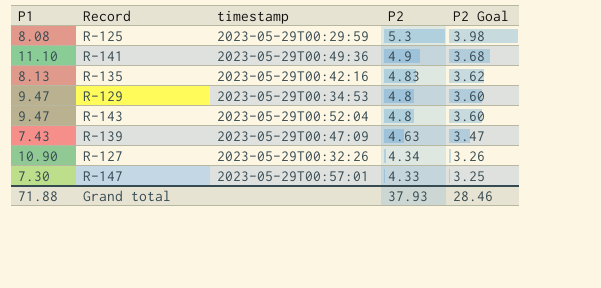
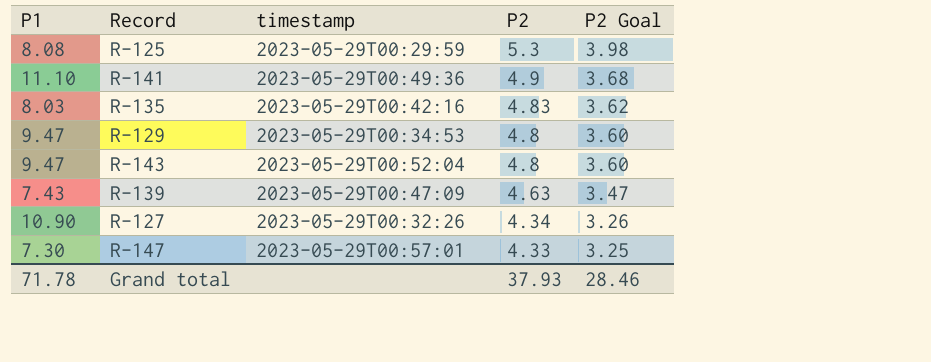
R-135 | P1: 8.13 -> 8.03
Grand total | P1: 71.88 -> 71.78

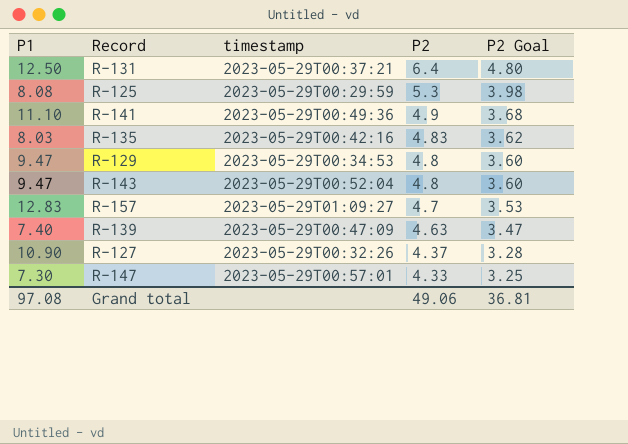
row R-131: none -> 12.50 | 2023-05-29T00:37:21 | 6.4 | 4.80
row R-157: none -> 12.83 | 2023-05-29T01:09:27 | 4.7 | 3.53
R-139 | P1: 7.43 -> 7.40
R-127 | P2: 4.34 -> 4.37
R-127 | P2 Goal: 3.26 -> 3.28
Grand total | P1: 71.78 -> 97.08
Grand total | P2: 37.93 -> 49.06
Grand total | P2 Goal: 28.46 -> 36.81

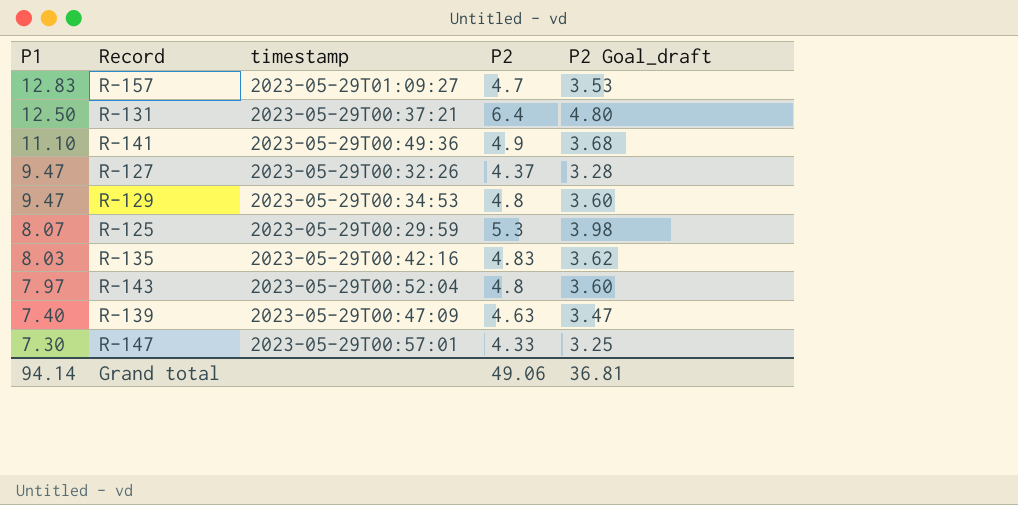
row order: P2 descending -> P1 descending
column name: P2 Goal -> P2 Goal_draft
R-127 | P1: 10.90 -> 9.47
R-125 | P1: 8.08 -> 8.07
R-143 | P1: 9.47 -> 7.97
Grand total | P1: 97.08 -> 94.14

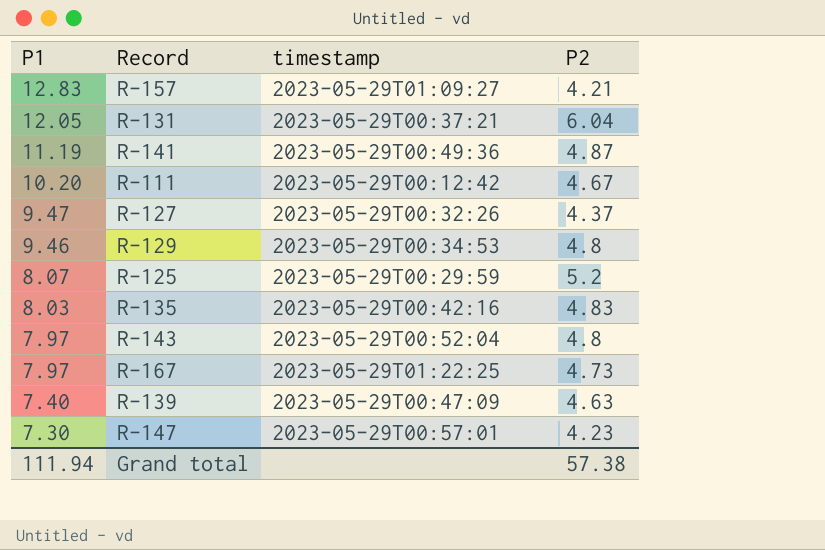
column P2 Goal_draft | formula: [P2] * 0.75 -> none
R-157 | P2: 4.7 -> 4.21
R-131 | P1: 12.50 -> 12.05
R-131 | P2: 6.4 -> 6.04
R-141 | P1: 11.10 -> 11.19
R-141 | P2: 4.9 -> 4.87
row R-111: none -> 10.20 | 2023-05-29T00:12:42 | 4.67
R-129 | P1: 9.47 -> 9.46
R-125 | P2: 5.3 -> 5.2
row R-167: none -> 7.97 | 2023-05-29T01:22:25 | 4.73
R-147 | P2: 4.33 -> 4.23
Grand total | P1: 94.14 -> 111.94
Grand total | P2: 49.06 -> 57.38

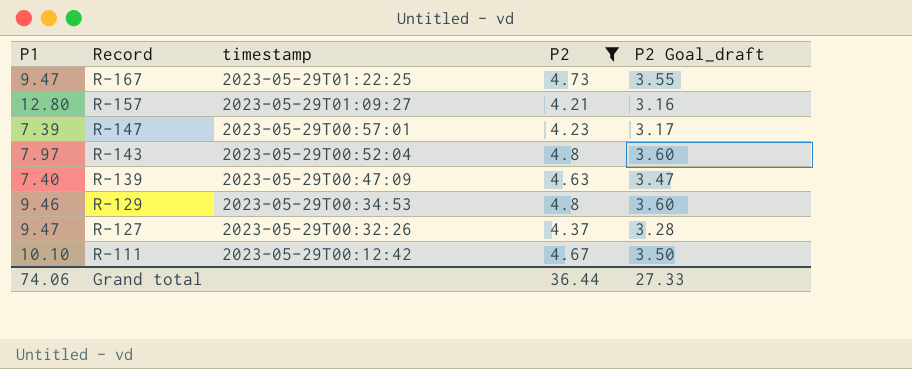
filter: none -> P2 <= 4.8
row order: P1 descending -> Record descending
column P2 Goal_draft | formula: none -> [P2] * 0.75
R-167 | P1: 7.97 -> 9.47
R-157 | P1: 12.83 -> 12.80
R-147 | P1: 7.30 -> 7.39
R-111 | P1: 10.20 -> 10.10
Grand total | P1: 111.94 -> 74.06
Grand total | P2: 57.38 -> 36.44

